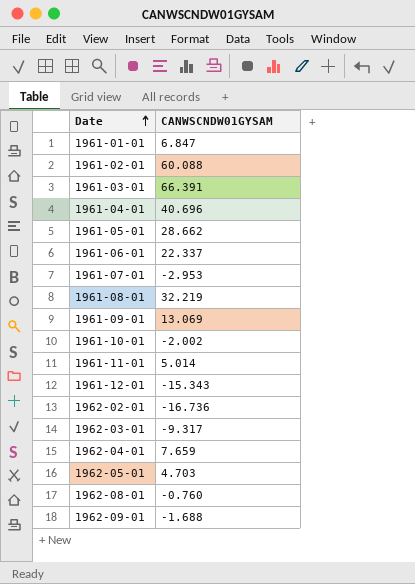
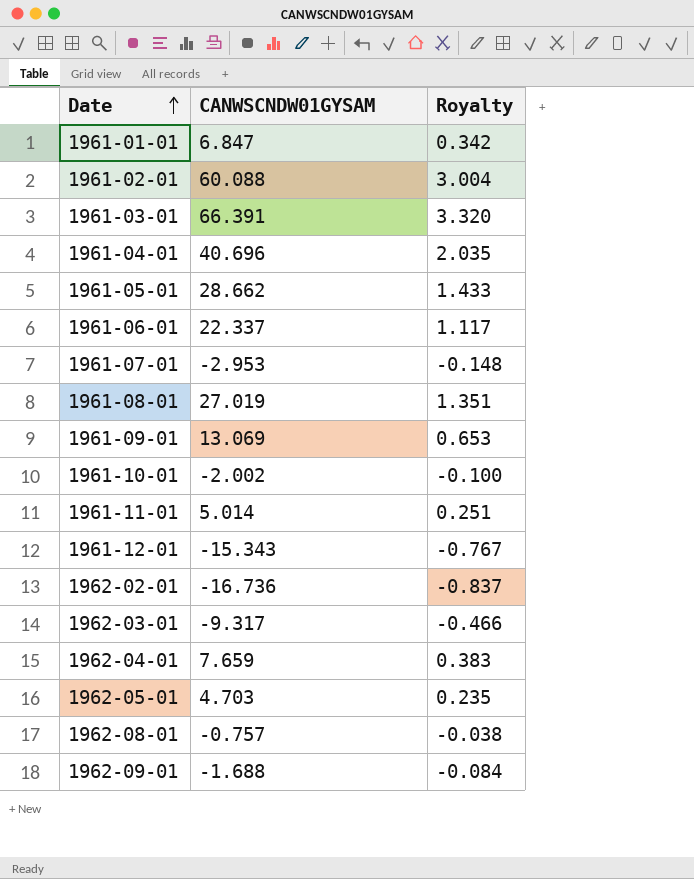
column Royalty | formula: none -> [CANWSCNDW01GYSAM] * 0.05
1961-08-01 | CANWSCNDW01GYSAM: 32.219 -> 27.019
1962-08-01 | CANWSCNDW01GYSAM: -0.760 -> -0.757

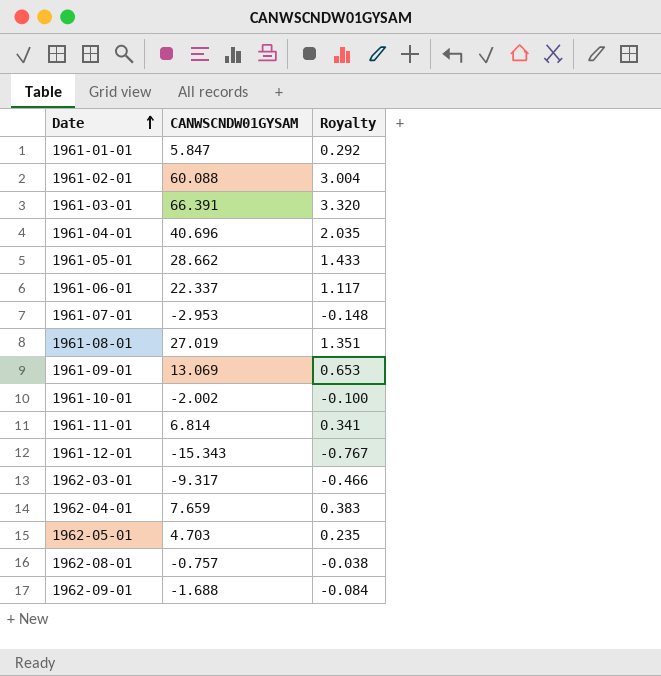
row 1962-02-01: -16.736 | -0.837 -> none
1961-01-01 | CANWSCNDW01GYSAM: 6.847 -> 5.847
1961-01-01 | Royalty: 0.342 -> 0.292
1961-11-01 | CANWSCNDW01GYSAM: 5.014 -> 6.814
1961-11-01 | Royalty: 0.251 -> 0.341

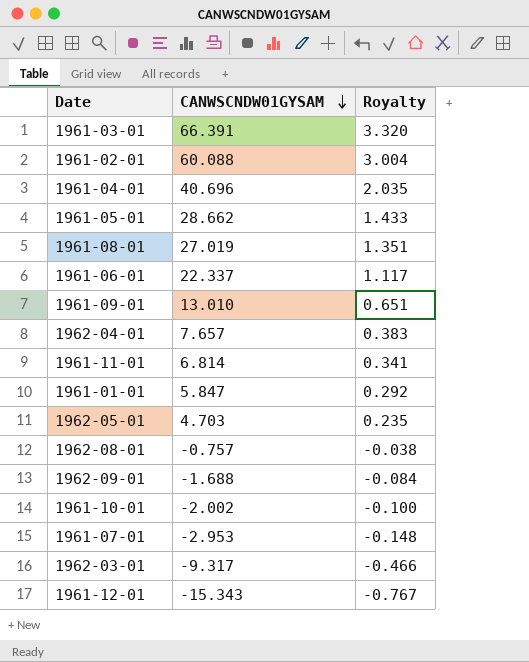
row order: Date ascending -> CANWSCNDW01GYSAM descending
1961-09-01 | CANWSCNDW01GYSAM: 13.069 -> 13.010
1961-09-01 | Royalty: 0.653 -> 0.651
1962-04-01 | CANWSCNDW01GYSAM: 7.659 -> 7.657

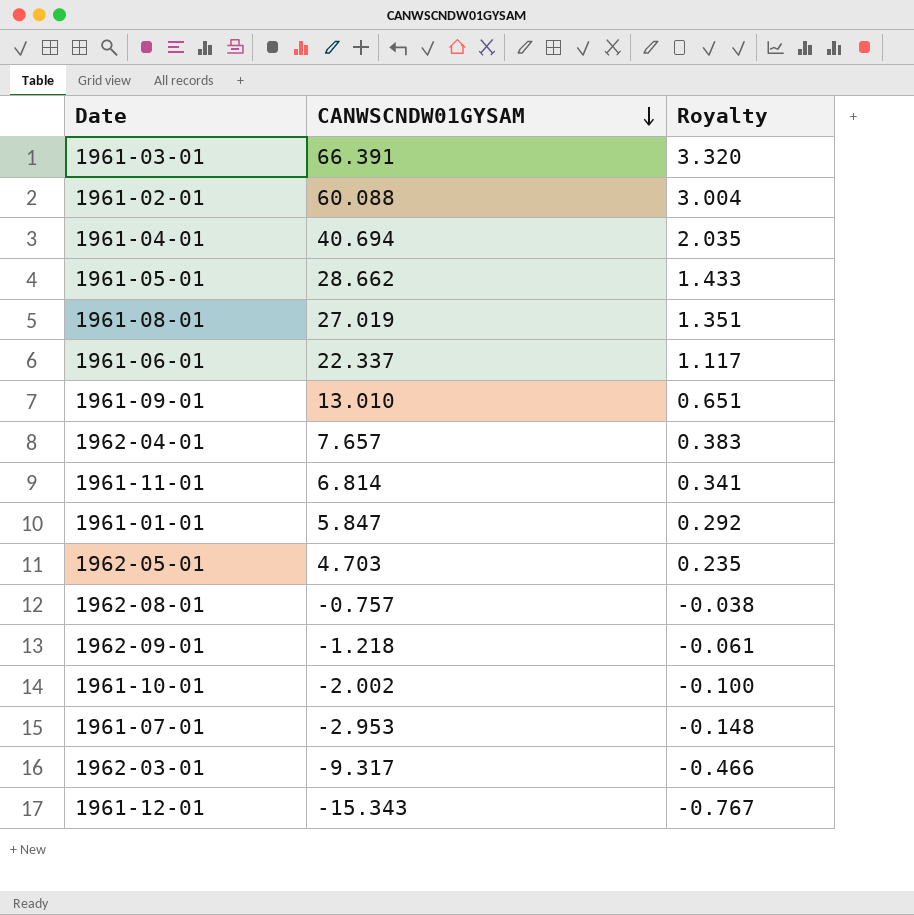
1961-04-01 | CANWSCNDW01GYSAM: 40.696 -> 40.694
1962-09-01 | CANWSCNDW01GYSAM: -1.688 -> -1.218
1962-09-01 | Royalty: -0.084 -> -0.061

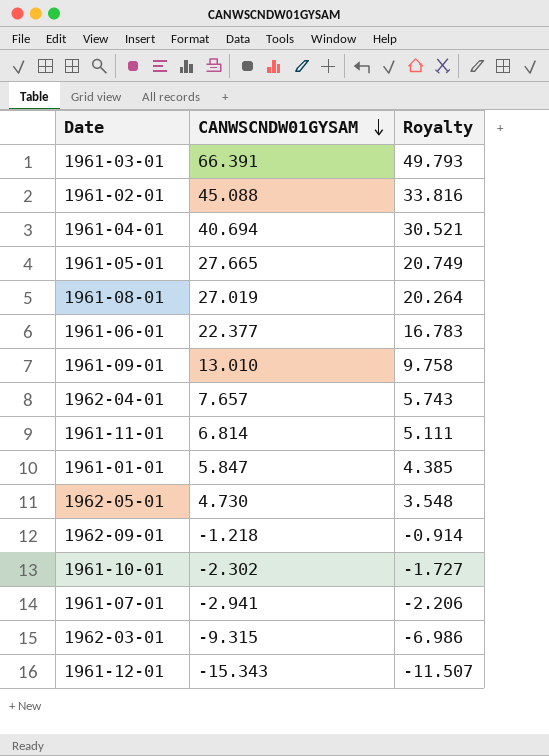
column Royalty | formula: [CANWSCNDW01GYSAM] * 0.05 -> [CANWSCNDW01GYSAM] * 0.75
row 1962-08-01: -0.757 | -0.038 -> none
1961-02-01 | CANWSCNDW01GYSAM: 60.088 -> 45.088
1961-05-01 | CANWSCNDW01GYSAM: 28.662 -> 27.665
1961-06-01 | CANWSCNDW01GYSAM: 22.337 -> 22.377
1962-05-01 | CANWSCNDW01GYSAM: 4.703 -> 4.730
1961-10-01 | CANWSCNDW01GYSAM: -2.002 -> -2.302
1961-07-01 | CANWSCNDW01GYSAM: -2.953 -> -2.941
1962-03-01 | CANWSCNDW01GYSAM: -9.317 -> -9.315

